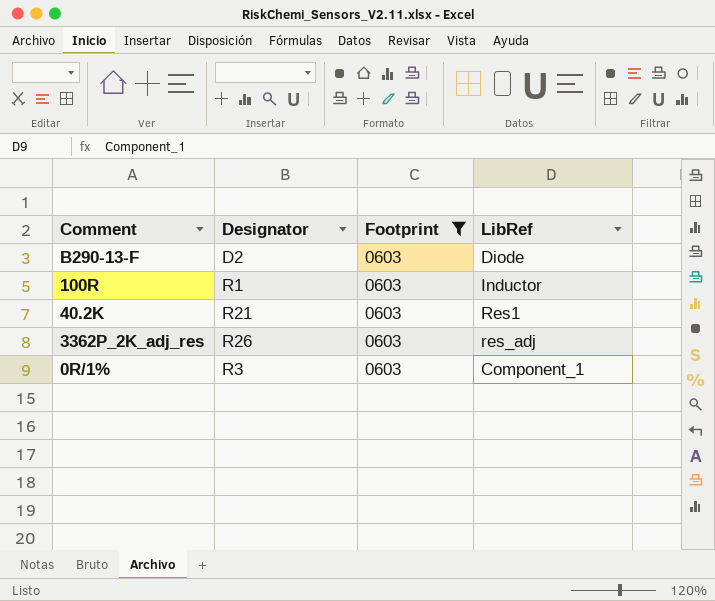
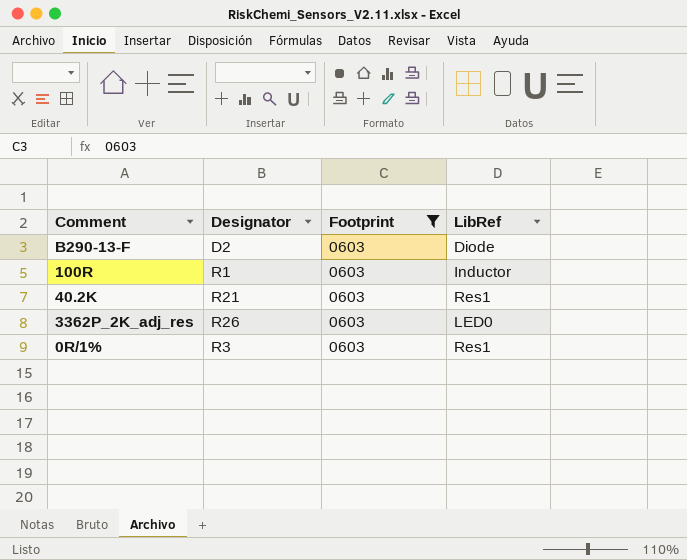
3362P_2K_adj_res | LibRef: res_adj -> LED0
0R/1% | LibRef: Component_1 -> Res1

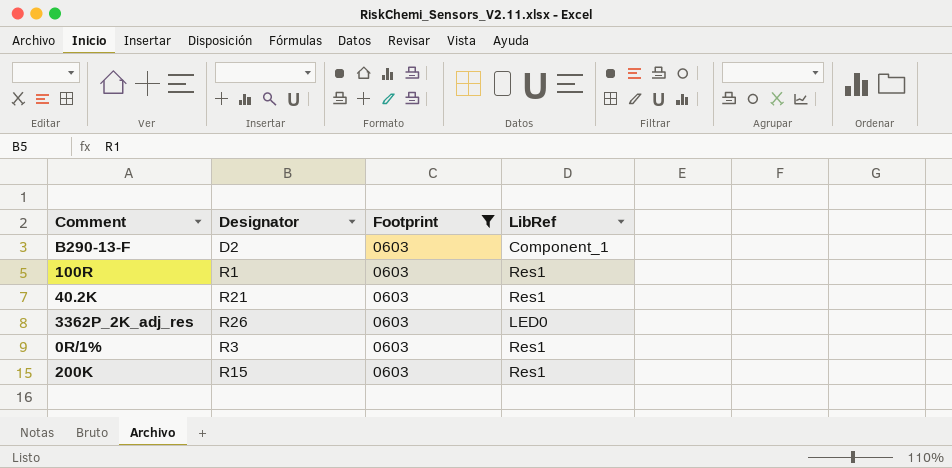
B290-13-F | LibRef: Diode -> Component_1
100R | LibRef: Inductor -> Res1
row 200K: none -> R15 | 0603 | Res1

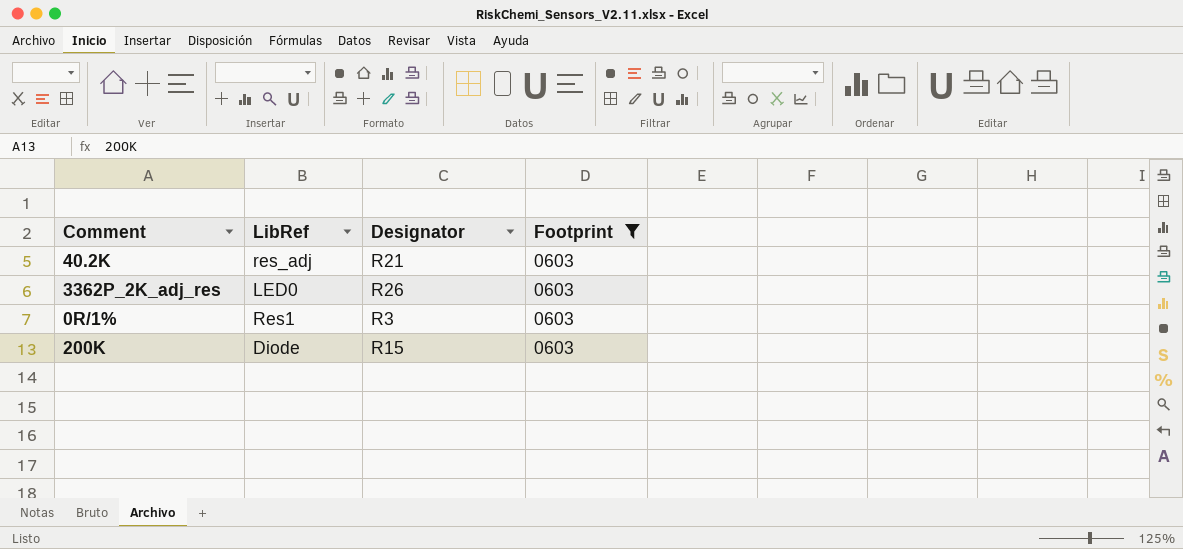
column LibRef | position: 4 -> 2
row B290-13-F: D2 | 0603 | Component_1 -> none
row 100R: R1 | 0603 | Res1 -> none
40.2K | LibRef: Res1 -> res_adj
200K | LibRef: Res1 -> Diode

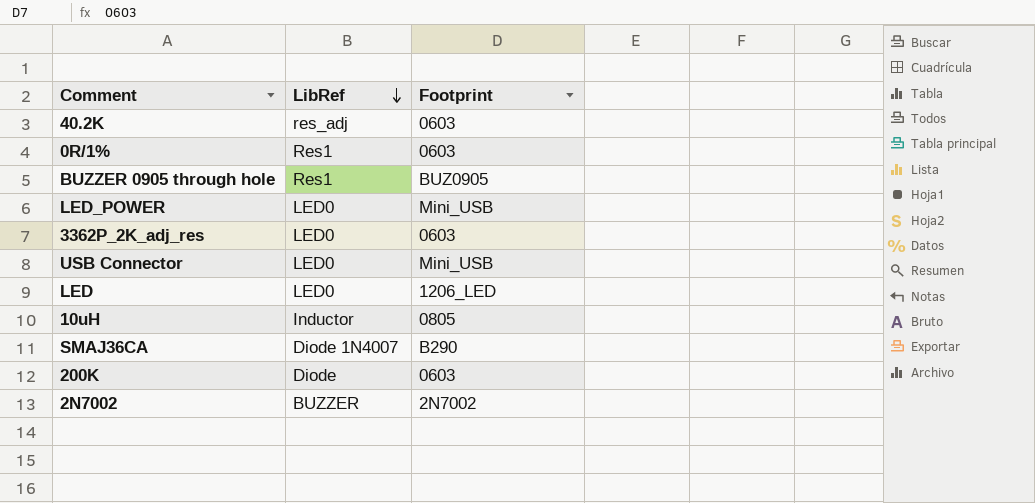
filter: Footprint = 0603 -> none
row order: none -> LibRef descending
column Designator | position: 3 -> none

